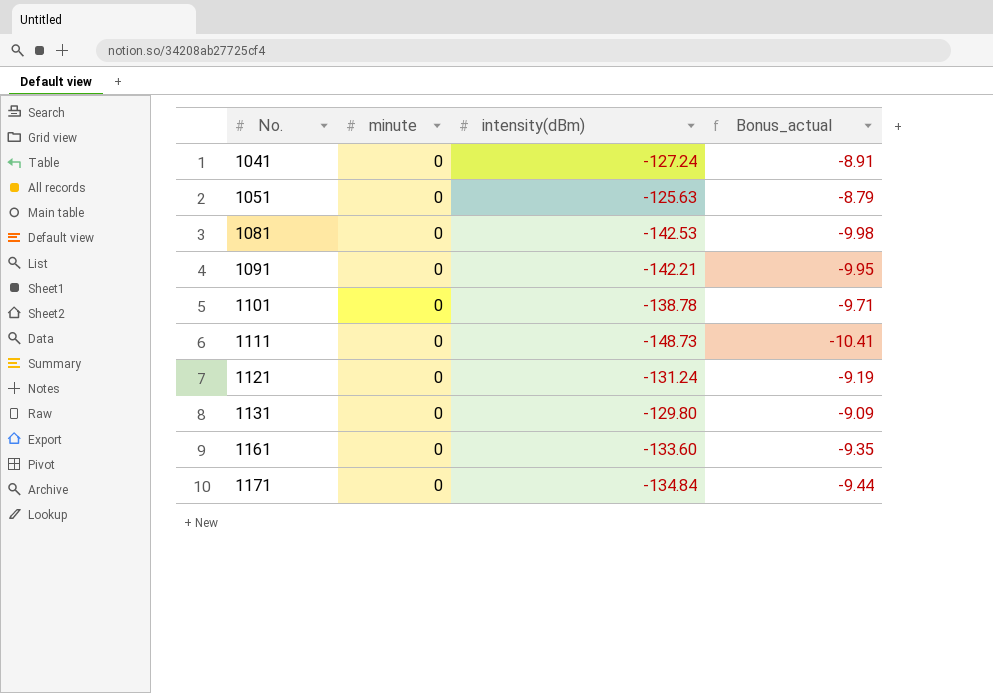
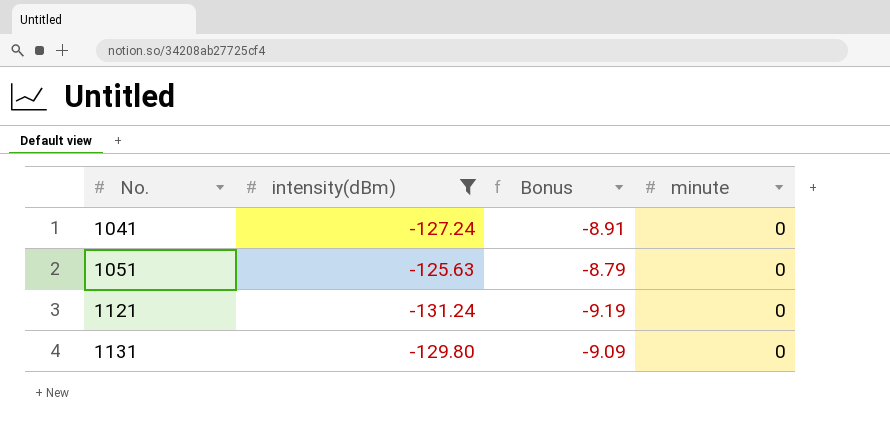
filter: none -> intensity(dBm) >= -131.24
column name: Bonus_actual -> Bonus
column minute | position: 2 -> 4

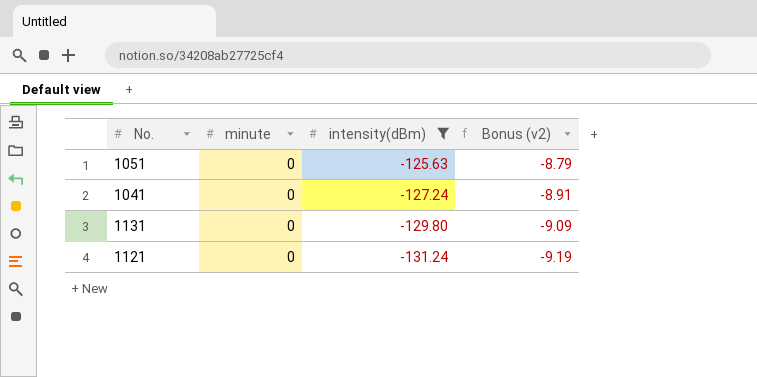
row order: No. ascending -> intensity(dBm) descending
column minute | position: 4 -> 2
column name: Bonus -> Bonus (v2)

